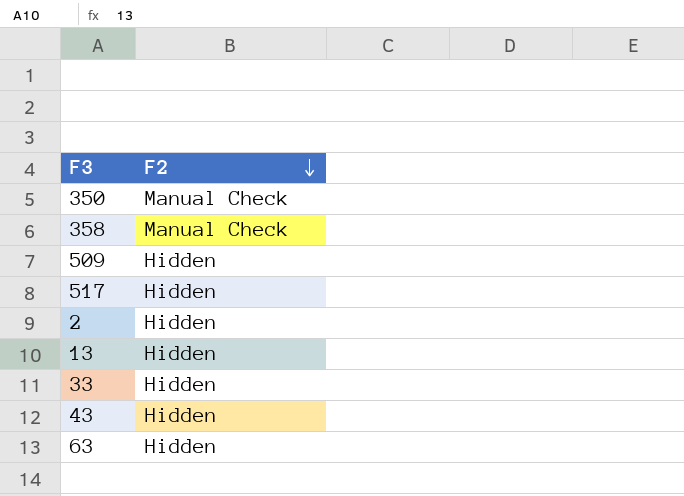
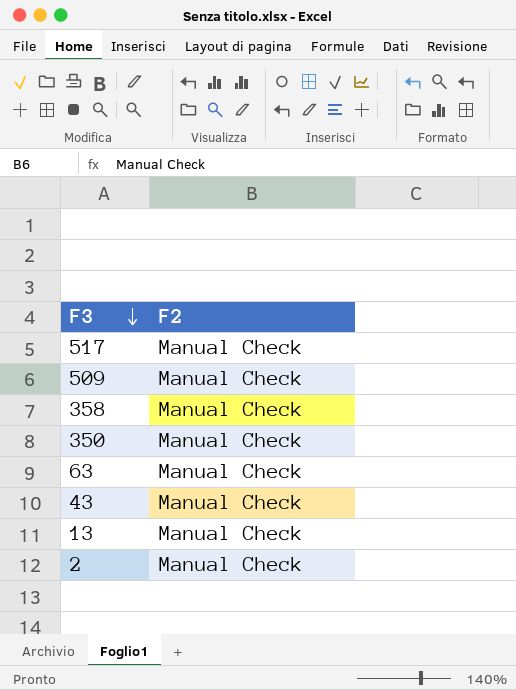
row order: F2 descending -> F3 descending
row 33: Hidden -> none
517 | F2: Hidden -> Manual Check
509 | F2: Hidden -> Manual Check
63 | F2: Hidden -> Manual Check
43 | F2: Hidden -> Manual Check
13 | F2: Hidden -> Manual Check
2 | F2: Hidden -> Manual Check

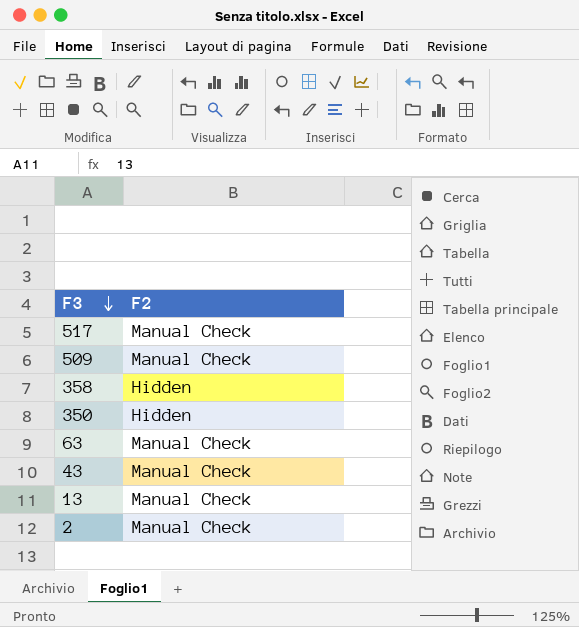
358 | F2: Manual Check -> Hidden
350 | F2: Manual Check -> Hidden

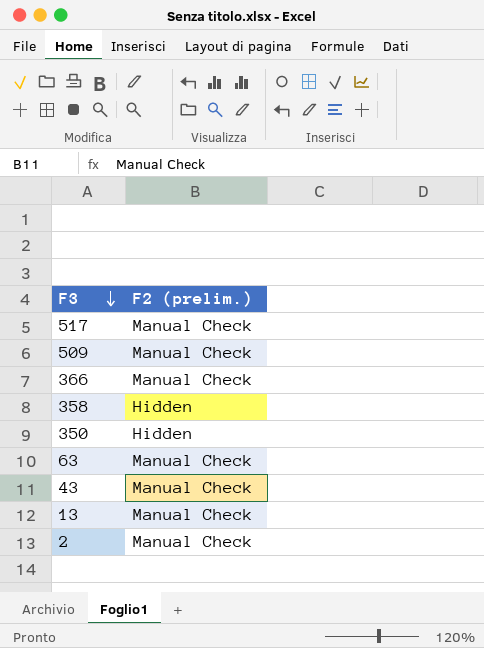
column name: F2 -> F2 (prelim.)
row 366: none -> Manual Check

